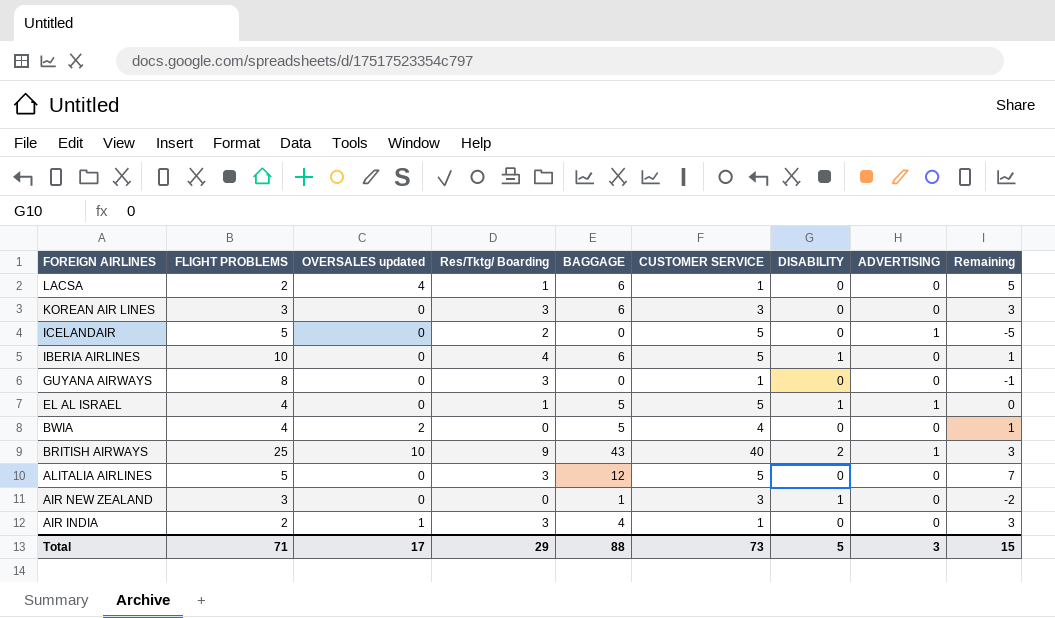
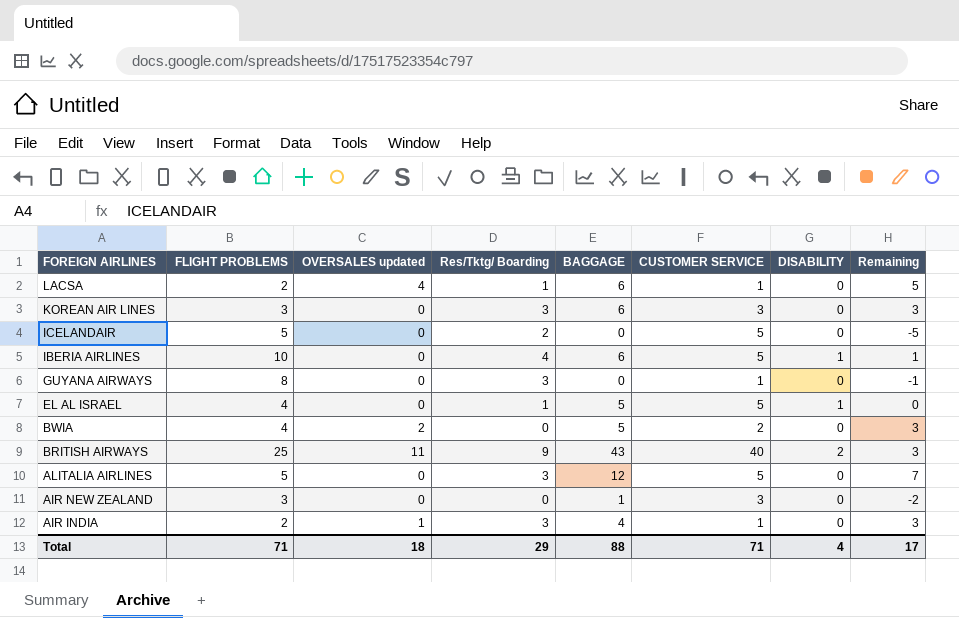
column ADVERTISING | position: 8 -> none
BWIA | CUSTOMER SERVICE: 4 -> 2
BWIA | Remaining: 1 -> 3
BRITISH AIRWAYS | OVERSALES updated: 10 -> 11
AIR NEW ZEALAND | DISABILITY: 1 -> 0
Total | OVERSALES updated: 17 -> 18
Total | CUSTOMER SERVICE: 73 -> 71
Total | DISABILITY: 5 -> 4
Total | Remaining: 15 -> 17

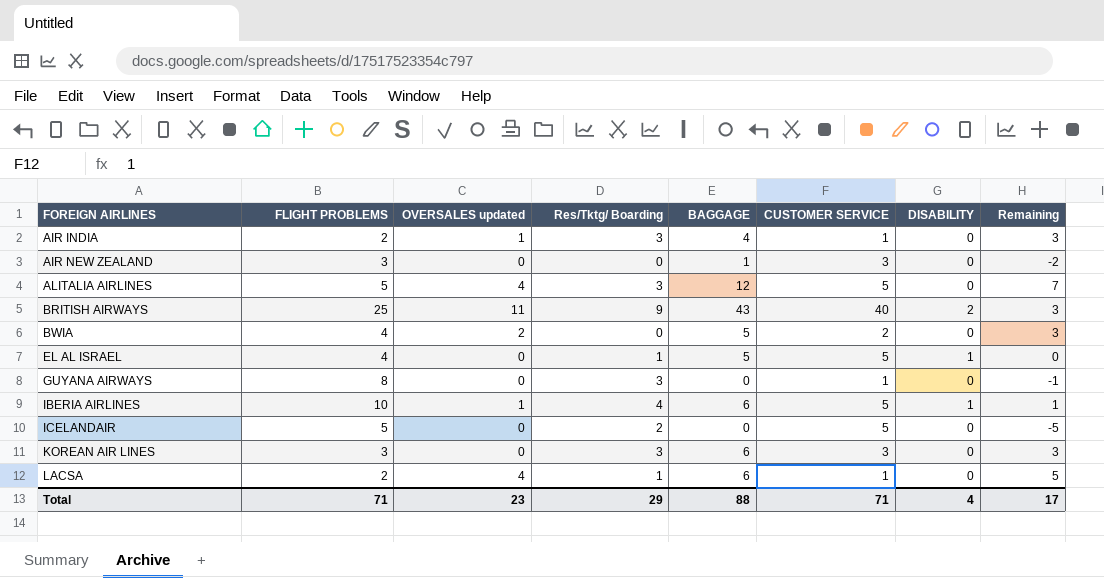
row order: FOREIGN AIRLINES descending -> FOREIGN AIRLINES ascending
ALITALIA AIRLINES | OVERSALES updated: 0 -> 4
IBERIA AIRLINES | OVERSALES updated: 0 -> 1
Total | OVERSALES updated: 18 -> 23

